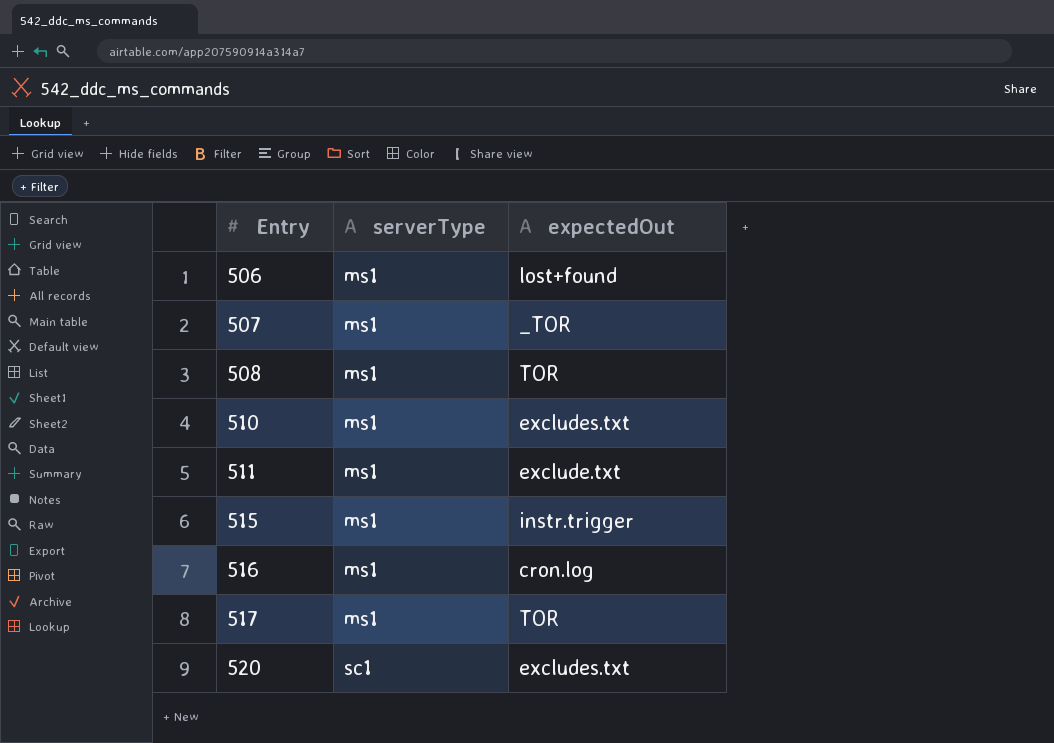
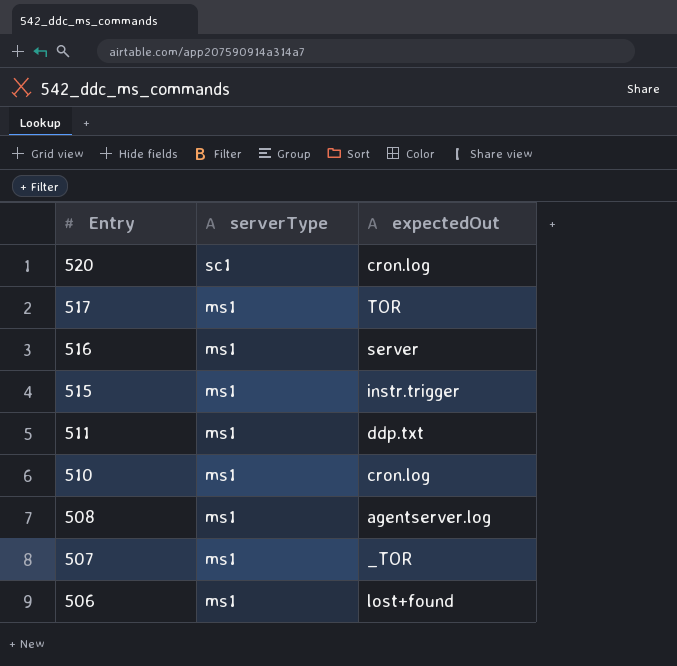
row order: Entry ascending -> Entry descending
520 | expectedOut: excludes.txt -> cron.log
516 | expectedOut: cron.log -> server
511 | expectedOut: exclude.txt -> ddp.txt
510 | expectedOut: excludes.txt -> cron.log
508 | expectedOut: TOR -> agentserver.log

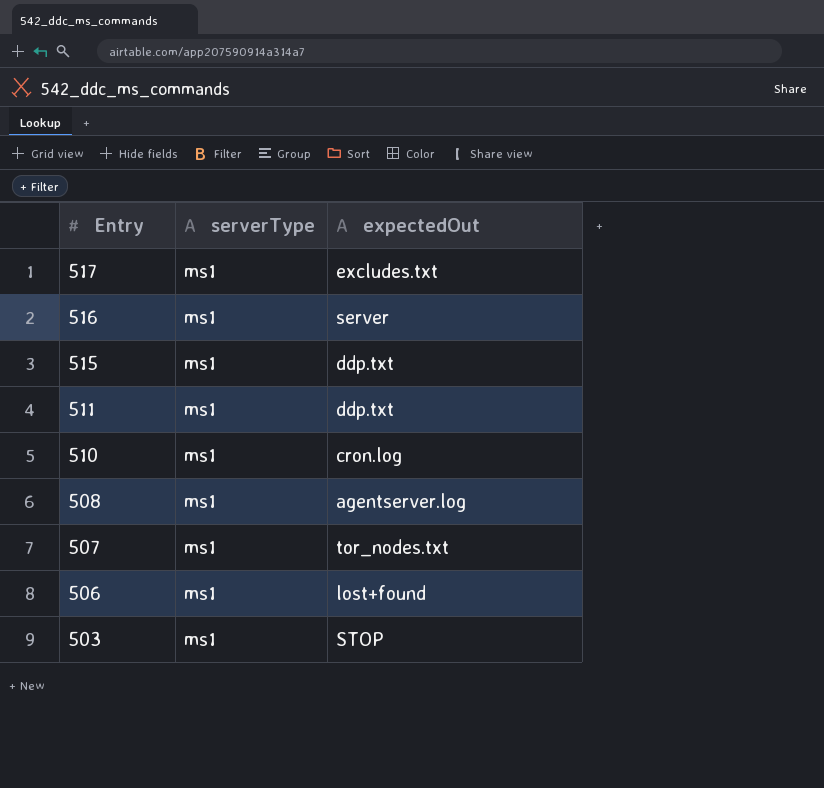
row 520: sc1 | cron.log -> none
517 | expectedOut: TOR -> excludes.txt
515 | expectedOut: instr.trigger -> ddp.txt
507 | expectedOut: _TOR -> tor_nodes.txt
row 503: none -> ms1 | STOP

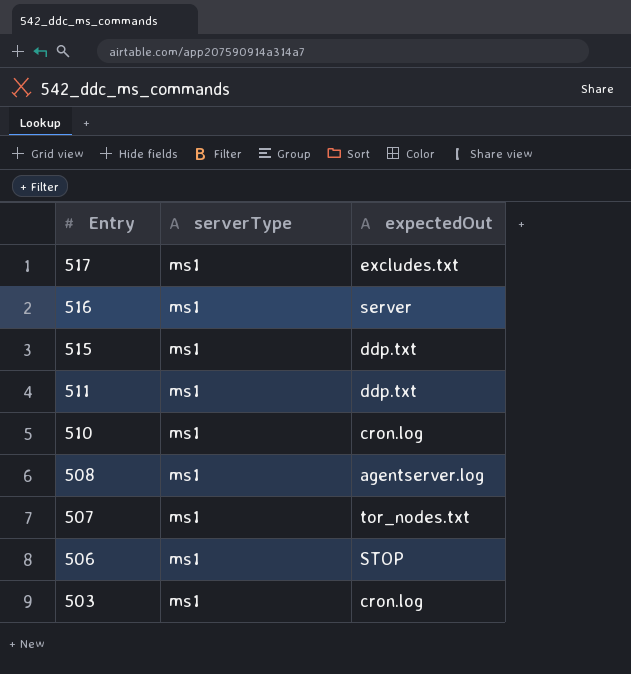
506 | expectedOut: lost+found -> STOP
503 | expectedOut: STOP -> cron.log

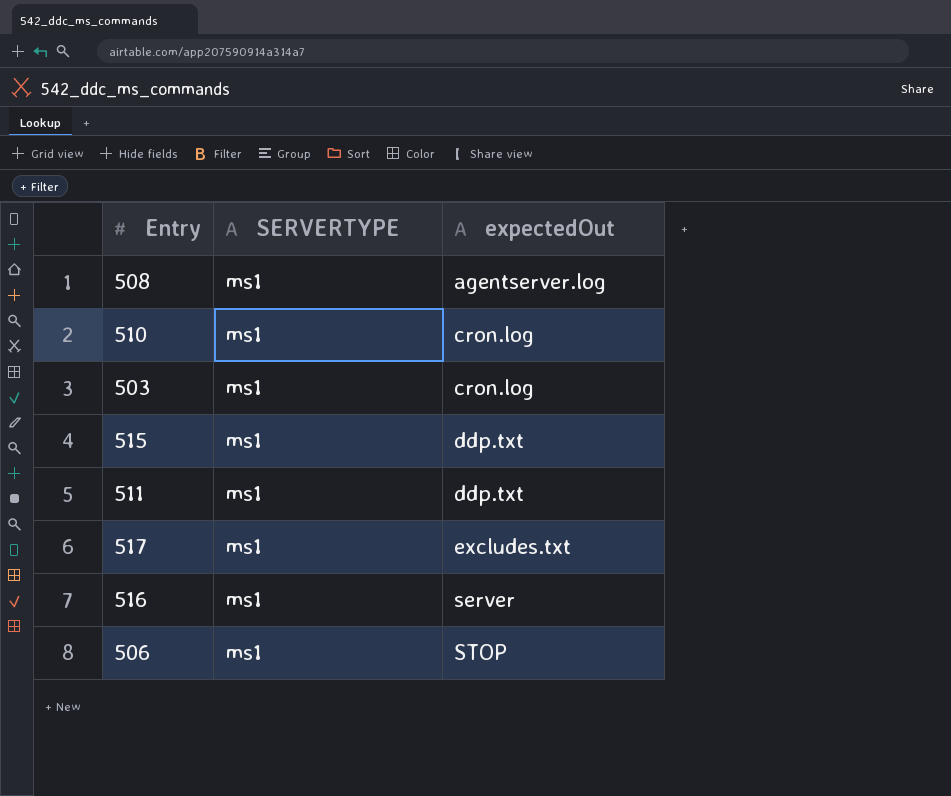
row order: Entry descending -> expectedOut ascending
column name: serverType -> SERVERTYPE
row 507: ms1 | tor_nodes.txt -> none

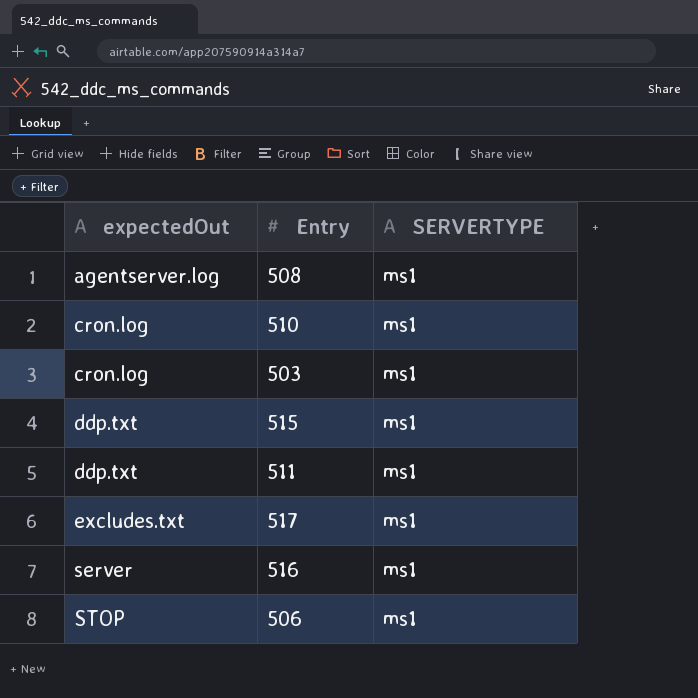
column expectedOut | position: 3 -> 1

